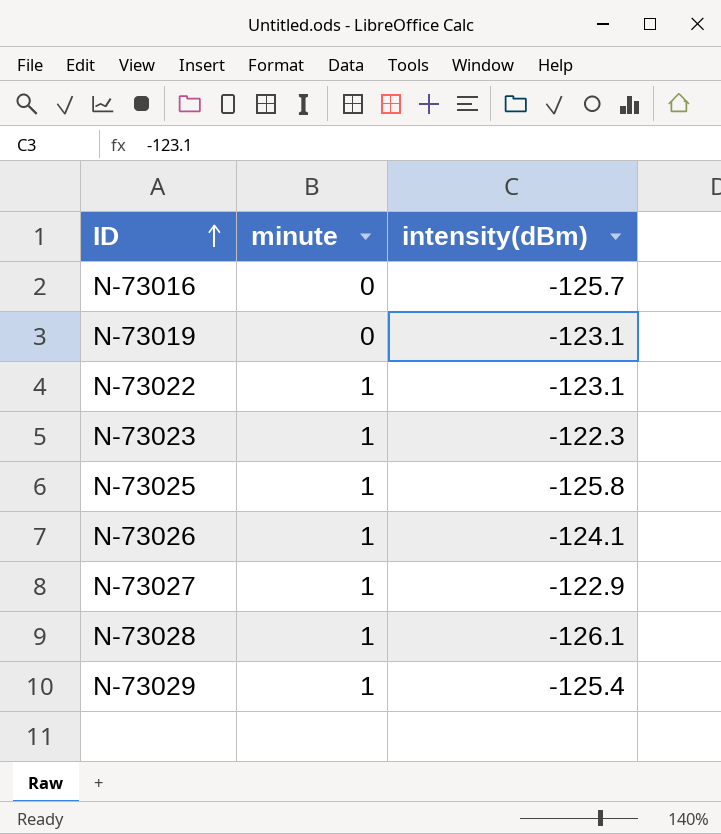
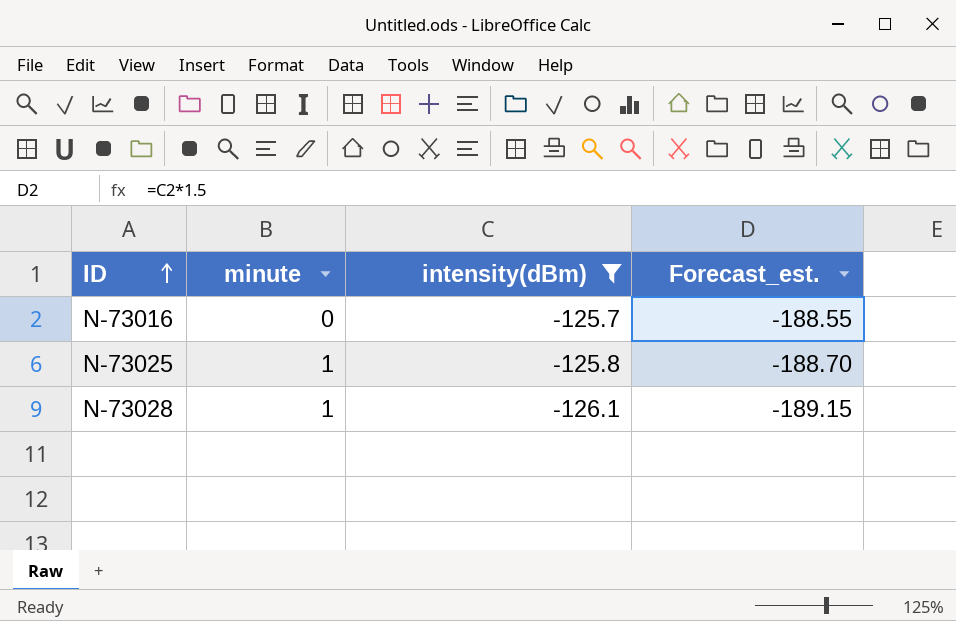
filter: none -> intensity(dBm) <= -125.7
column Forecast_est. | formula: none -> [intensity(dBm)] * 1.5

